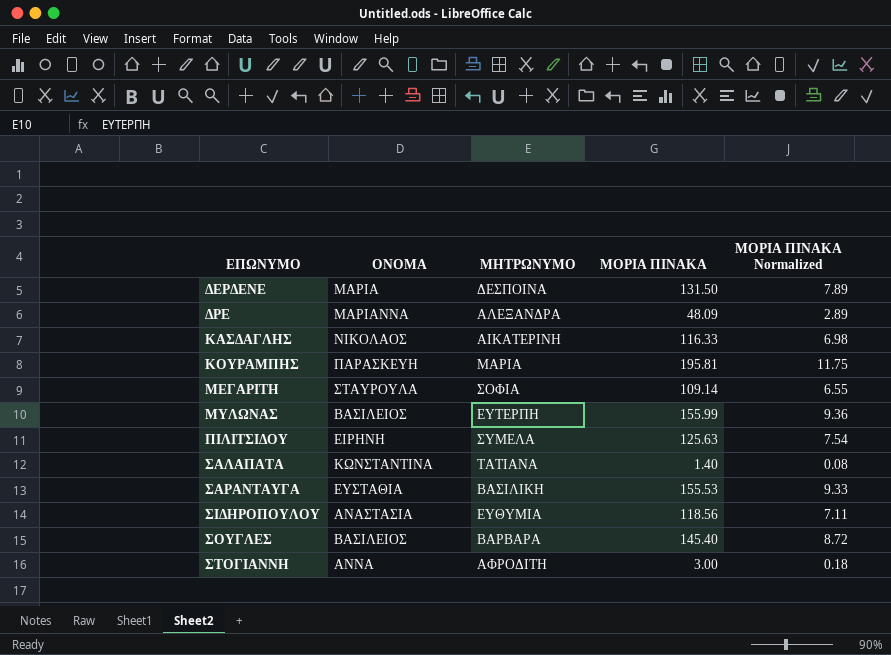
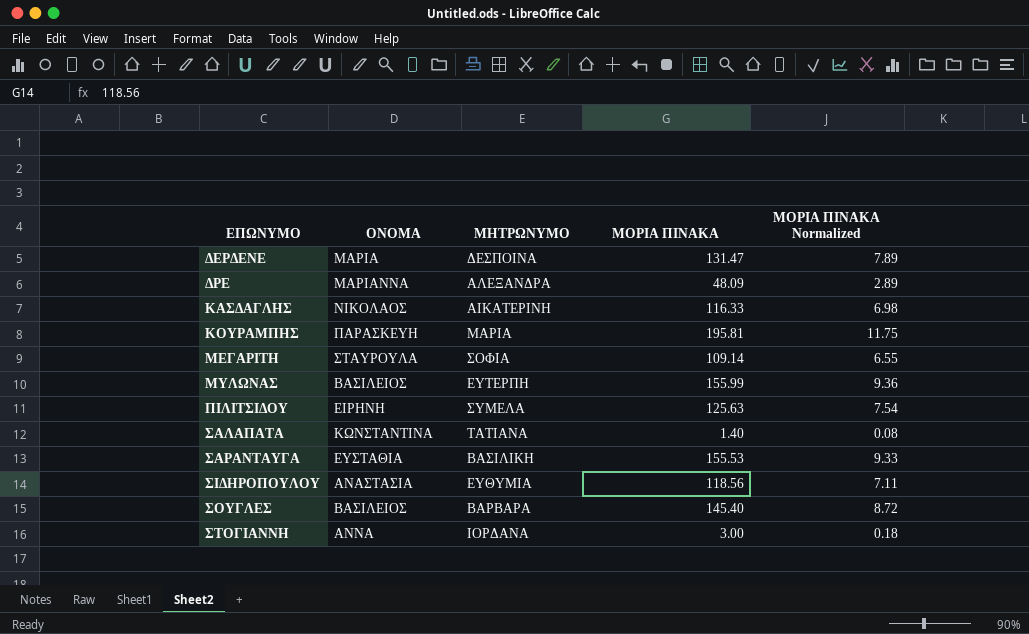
ΔΕΡΔΕΝΕ | ΜΟΡΙΑ ΠΙΝΑΚΑ: 131.50 -> 131.47
ΣΤΟΓΙΑΝΝΗ | ΜΗΤΡΩΝΥΜΟ: ΑΦΡΟΔΙΤΗ -> ΙΟΡΔΑΝΑ

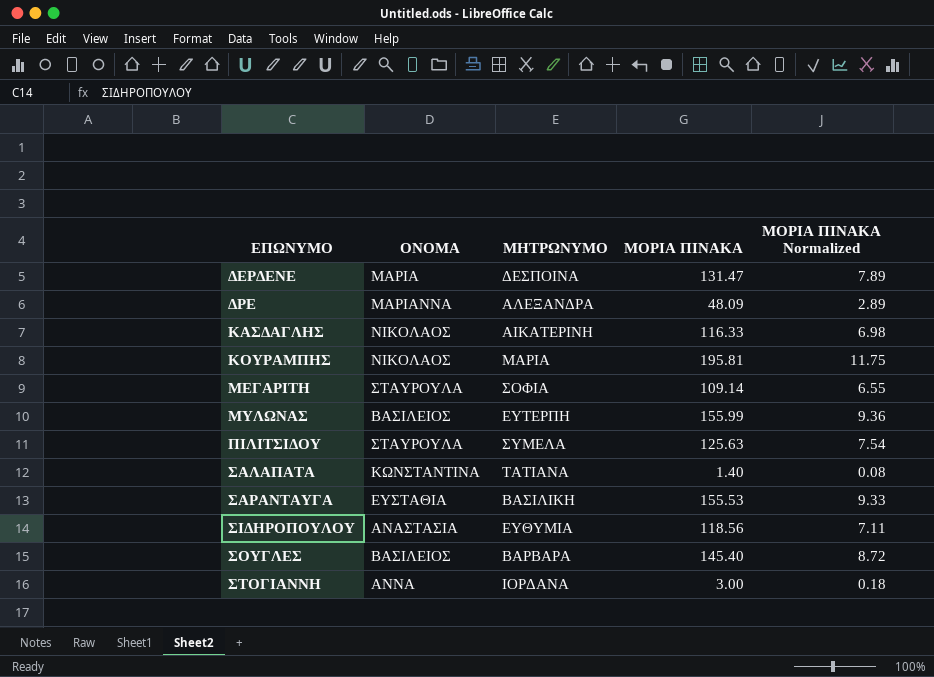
ΚΟΥΡΑΜΠΗΣ | ΟΝΟΜΑ: ΠΑΡΑΣΚΕΥΗ -> ΝΙΚΟΛΑΟΣ
ΠΙΛΙΤΣΙΔΟΥ | ΟΝΟΜΑ: ΕΙΡΗΝΗ -> ΣΤΑΥΡΟΥΛΑ

